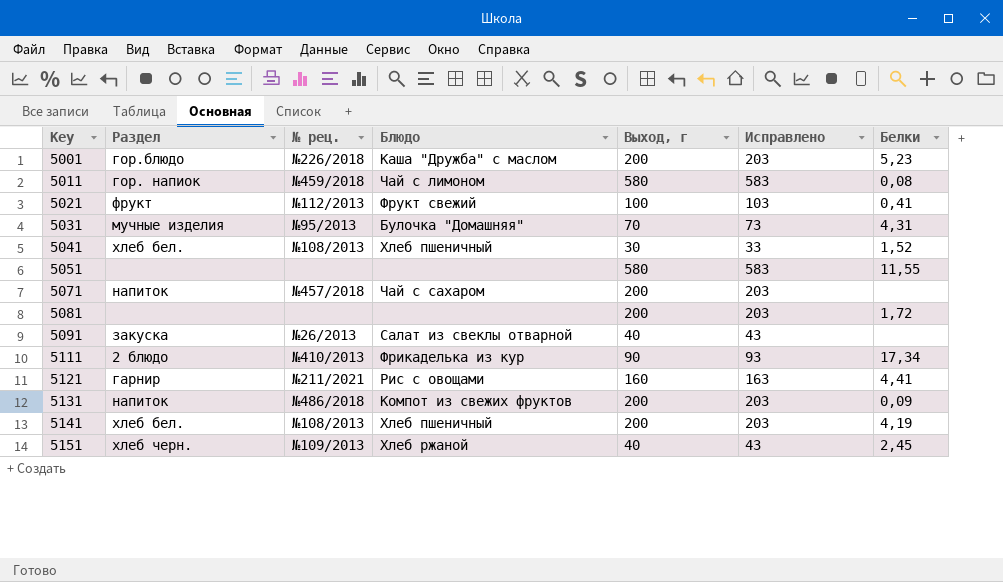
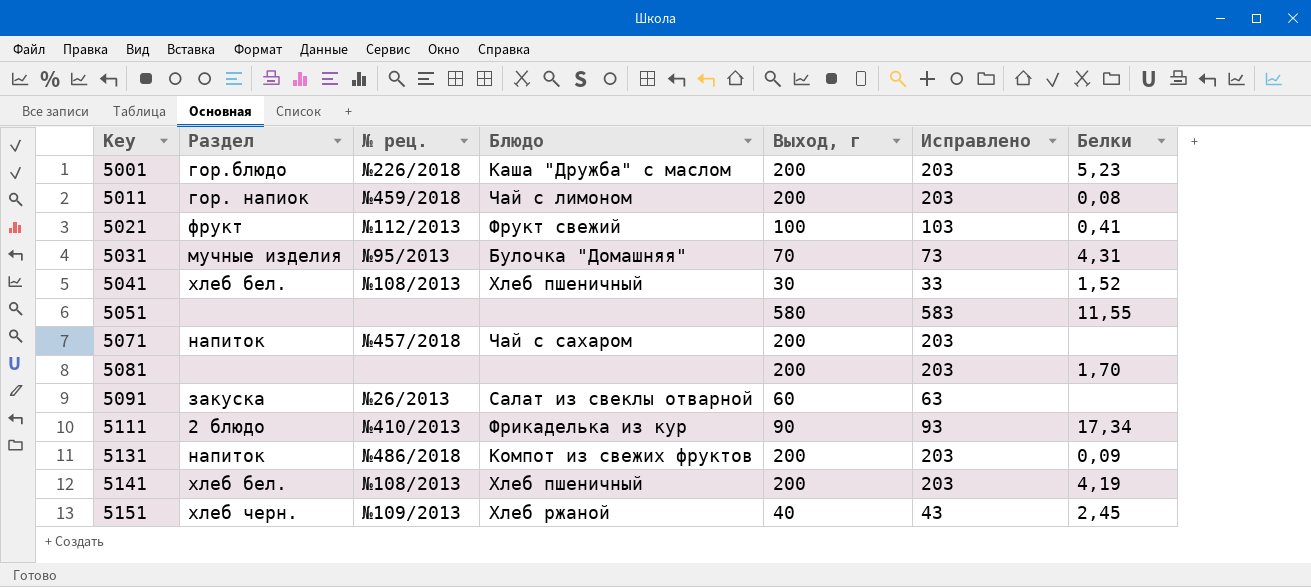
row 5121: гарнир | №211/2021 | Рис с овощами | 160 | 163 | 4,41 -> none
5011 | Выход, г: 580 -> 200
5011 | Исправлено: 583 -> 203
5081 | Белки: 1,72 -> 1,70
5091 | Выход, г: 40 -> 60
5091 | Исправлено: 43 -> 63

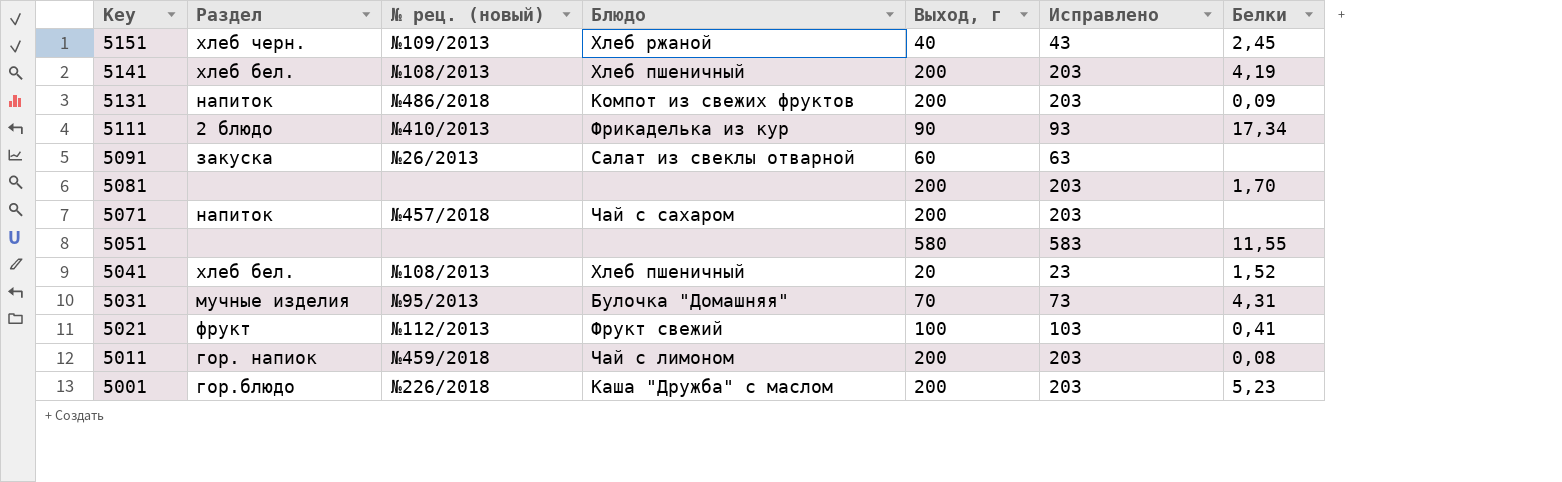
row order: Key ascending -> Key descending
column name: № рец. -> № рец. (новый)
5041 | Выход, г: 30 -> 20
5041 | Исправлено: 33 -> 23

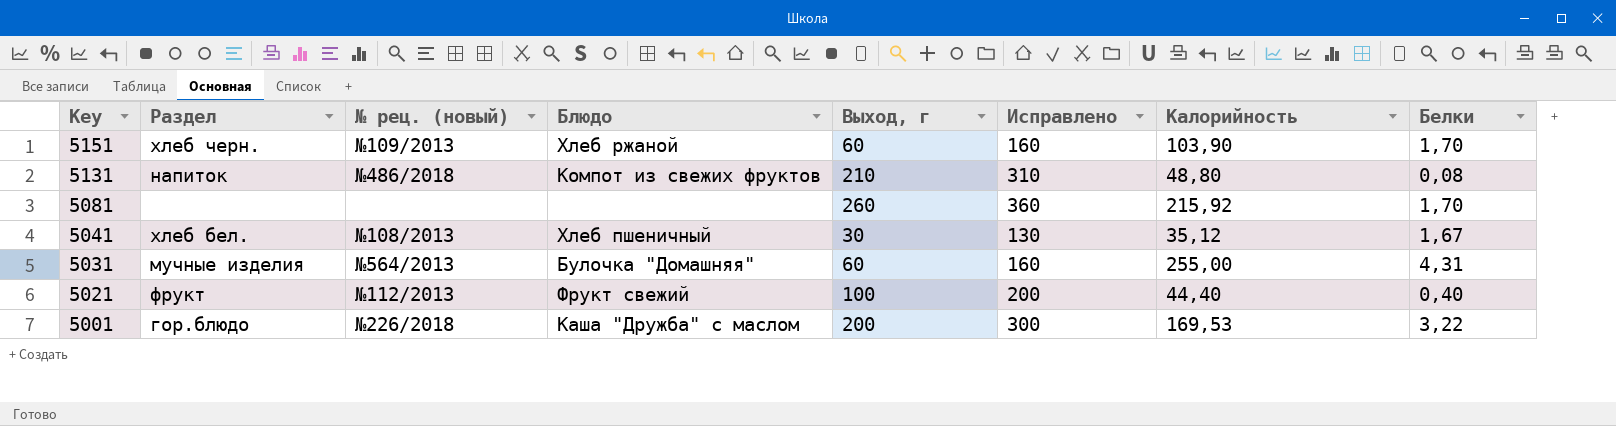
column Исправлено | formula: [Выход, г] + 3 -> [Выход, г] + 100
column Калорийность | position: none -> 7
row 5141: хлеб бел. | №108/2013 | Хлеб пшеничный | 200 | 203 | 4,19 -> none
row 5111: 2 блюдо | №410/2013 | Фрикаделька из кур | 90 | 93 | 17,34 -> none
row 5091: закуска | №26/2013 | Салат из свеклы отварной | 60 | 63 | none -> none
row 5071: напиток | №457/2018 | Чай с сахаром | 200 | 203 | none -> none
row 5051: none | none | none | 580 | 583 | 11,55 -> none
row 5011: гор. напиок | №459/2018 | Чай с лимоном | 200 | 203 | 0,08 -> none
5151 | Выход, г: 40 -> 60
5151 | Белки: 2,45 -> 1,70
5131 | Выход, г: 200 -> 210
5131 | Белки: 0,09 -> 0,08
5081 | Выход, г: 200 -> 260
5041 | Выход, г: 20 -> 30
5041 | Белки: 1,52 -> 1,67
5031 | № рец. (новый): №95/2013 -> №564/2013
5031 | Выход, г: 70 -> 60
5021 | Белки: 0,41 -> 0,40
5001 | Белки: 5,23 -> 3,22

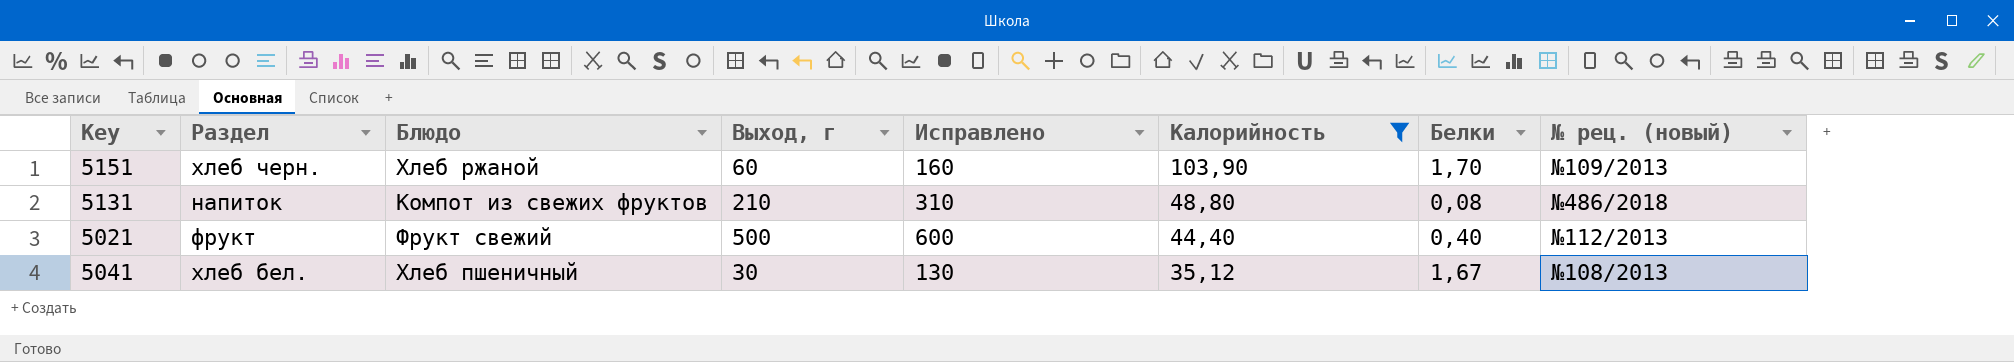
filter: none -> Калорийность <= 103,90
row order: Key descending -> Калорийность descending
column № рец. (новый) | position: 3 -> 8
5021 | Выход, г: 100 -> 500
5021 | Исправлено: 200 -> 600

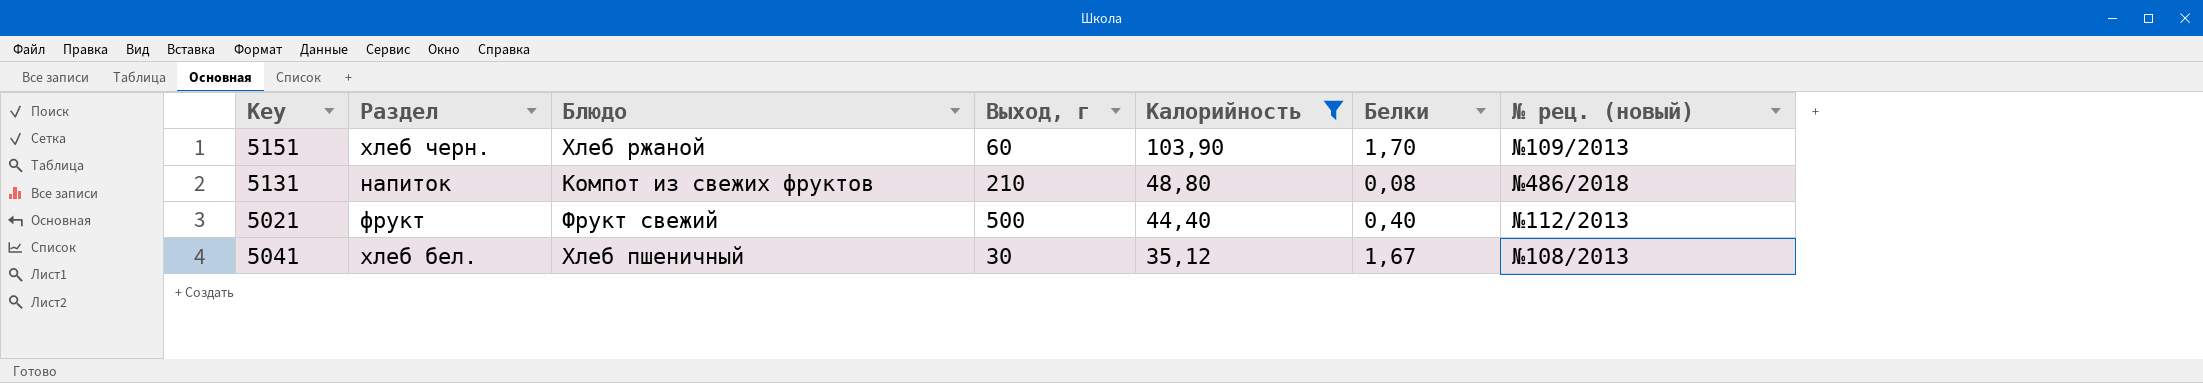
column Исправлено | formula: [Выход, г] + 100 -> none

